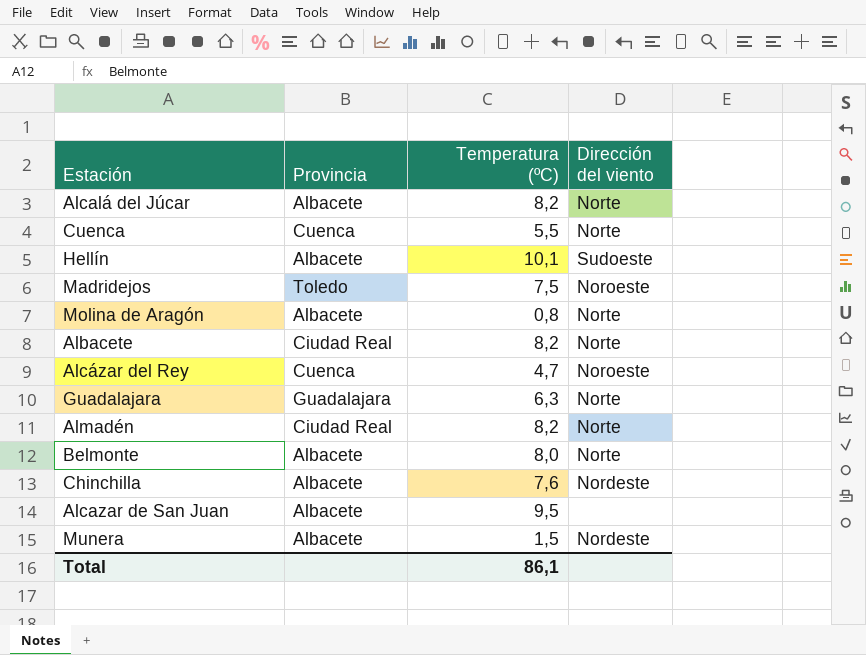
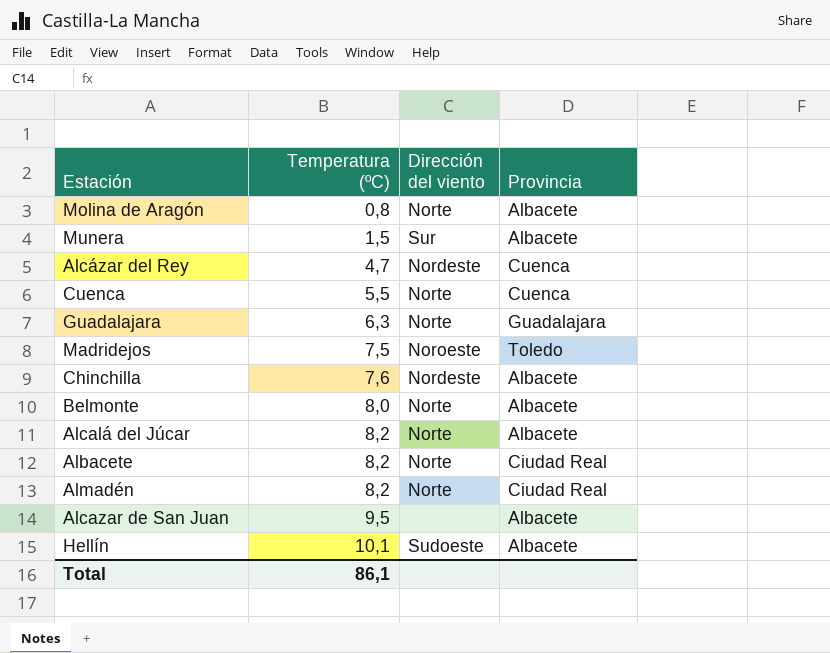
row order: none -> Temperatura (ºC) ascending
column Provincia | position: 2 -> 4
Munera | Dirección del viento: Nordeste -> Sur
Alcázar del Rey | Dirección del viento: Noroeste -> Nordeste

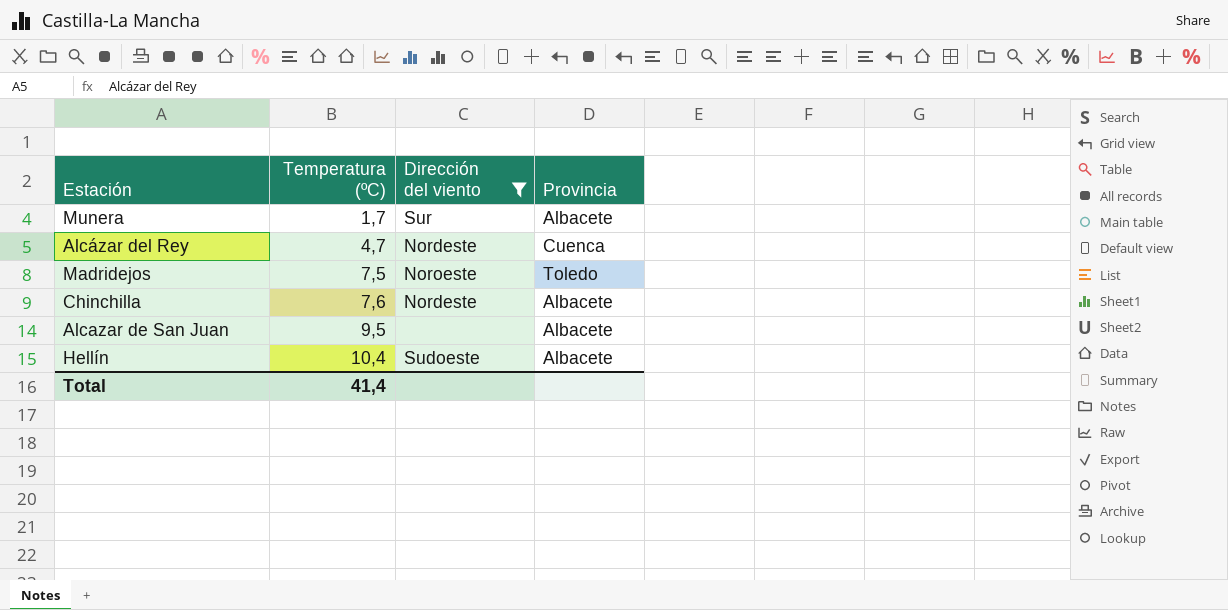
filter: none -> Dirección del viento != Norte
Munera | Temperatura (ºC): 1,5 -> 1,7
Hellín | Temperatura (ºC): 10,1 -> 10,4
Total | Temperatura (ºC): 86,1 -> 41,4

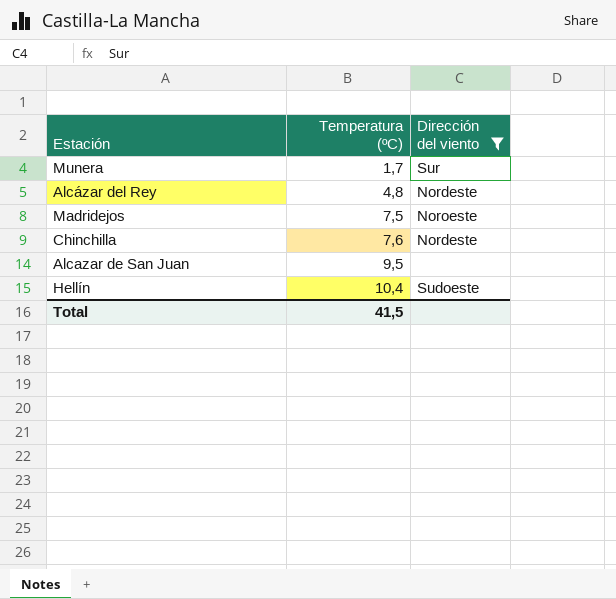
column Provincia | position: 4 -> none
Alcázar del Rey | Temperatura (ºC): 4,7 -> 4,8
Total | Temperatura (ºC): 41,4 -> 41,5

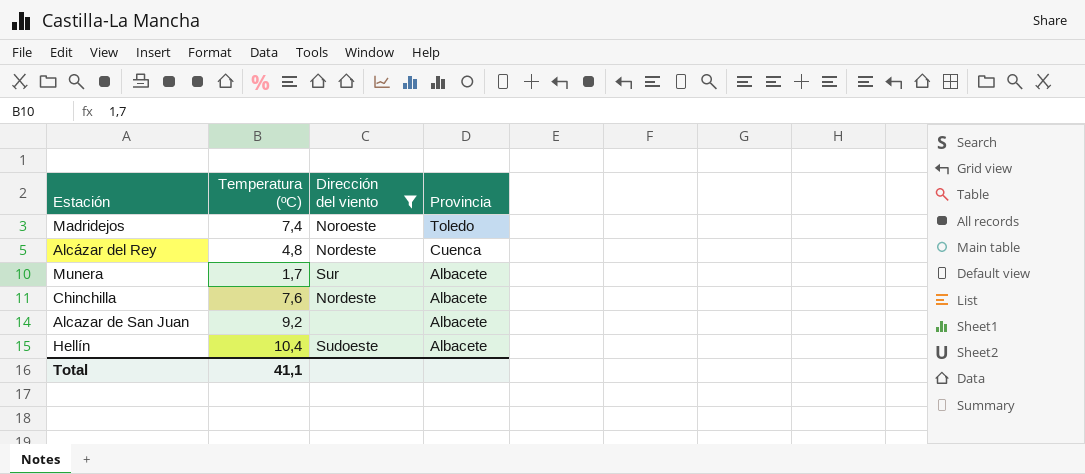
row order: Temperatura (ºC) ascending -> Provincia descending
column Provincia | position: none -> 4
Madridejos | Temperatura (ºC): 7,5 -> 7,4
Alcazar de San Juan | Temperatura (ºC): 9,5 -> 9,2
Total | Temperatura (ºC): 41,5 -> 41,1

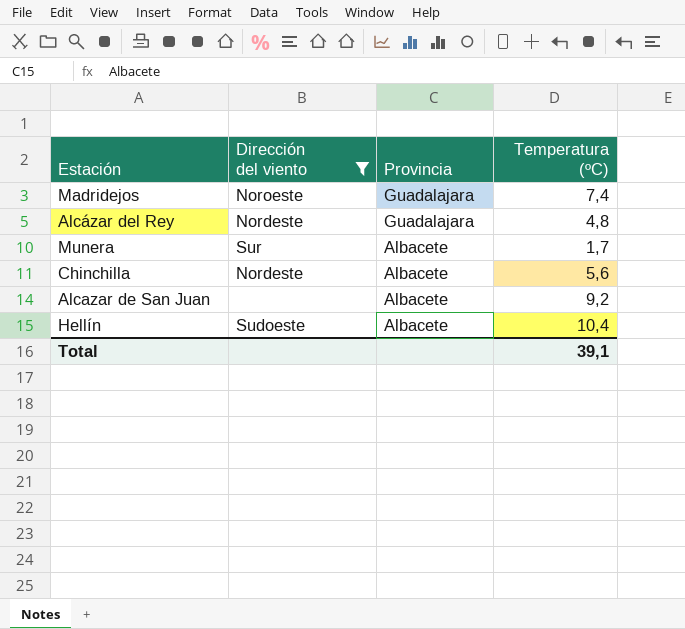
column Temperatura (ºC) | position: 2 -> 4
Madridejos | Provincia: Toledo -> Guadalajara
Alcázar del Rey | Provincia: Cuenca -> Guadalajara
Chinchilla | Temperatura (ºC): 7,6 -> 5,6
Total | Temperatura (ºC): 41,1 -> 39,1

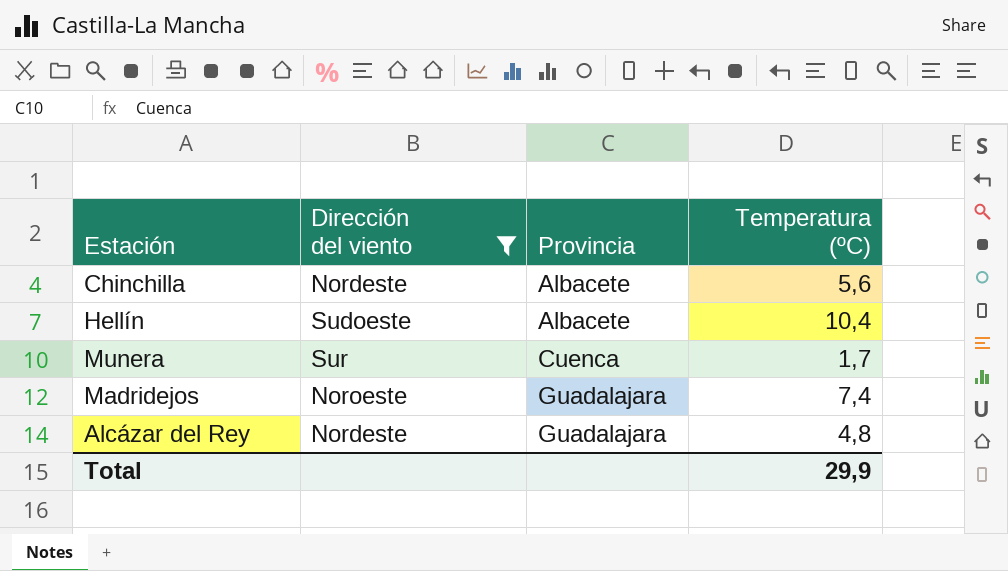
row order: Provincia descending -> Provincia ascending
row Alcazar de San Juan: none | Albacete | 9,2 -> none
Munera | Provincia: Albacete -> Cuenca
Total | Temperatura (ºC): 39,1 -> 29,9

